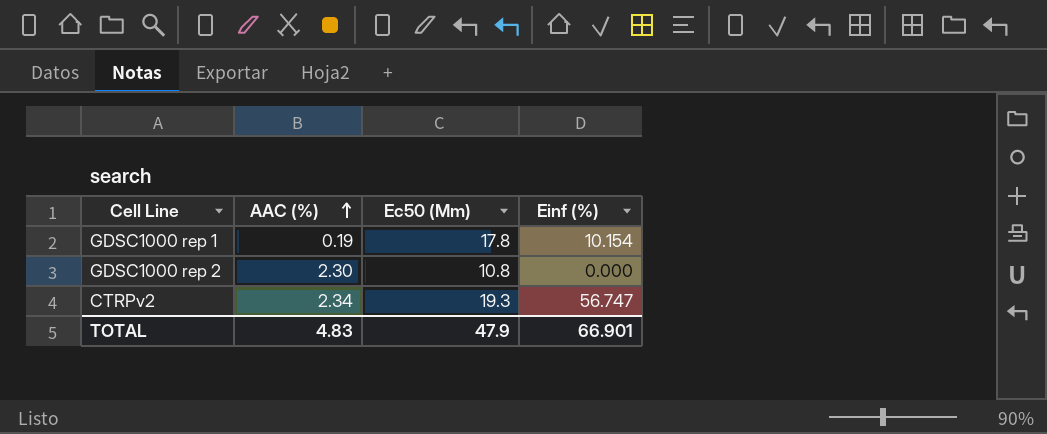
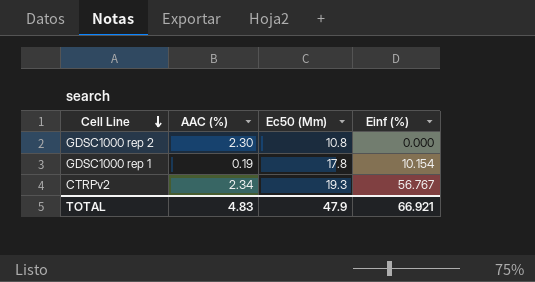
row order: AAC (%) ascending -> Cell Line descending
CTRPv2 | Einf (%): 56.747 -> 56.767
TOTAL | Einf (%): 66.901 -> 66.921

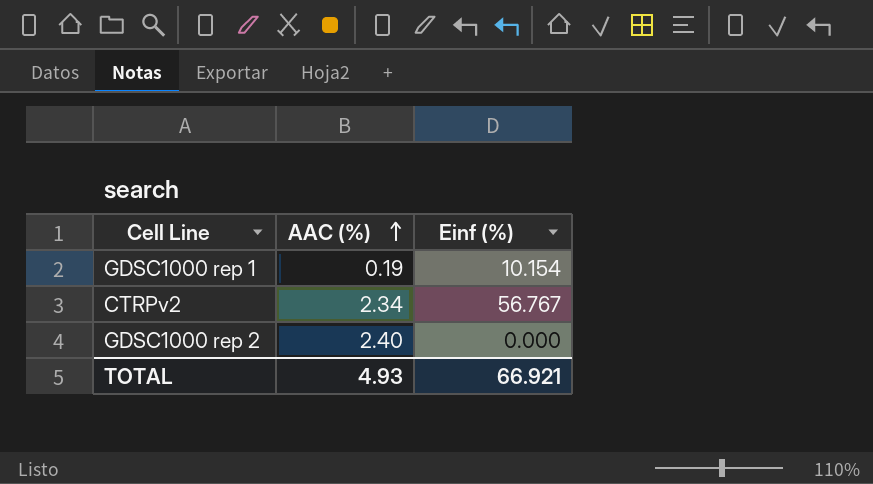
row order: Cell Line descending -> AAC (%) ascending
column Ec50 (Μm) | position: 3 -> none
GDSC1000 rep 2 | AAC (%): 2.30 -> 2.40
TOTAL | AAC (%): 4.83 -> 4.93

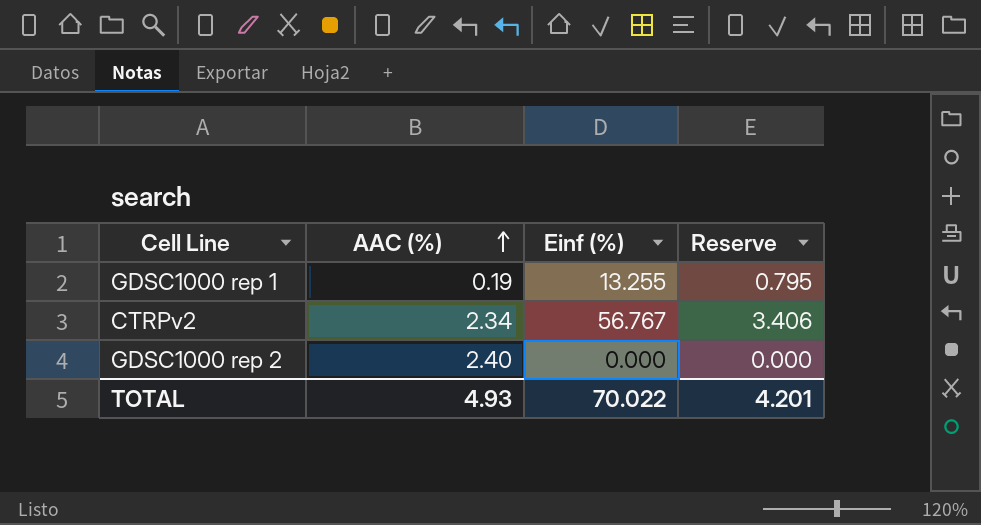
column Reserve | formula: none -> [Einf (%)] * 0.06
GDSC1000 rep 1 | Einf (%): 10.154 -> 13.255
TOTAL | Einf (%): 66.921 -> 70.022

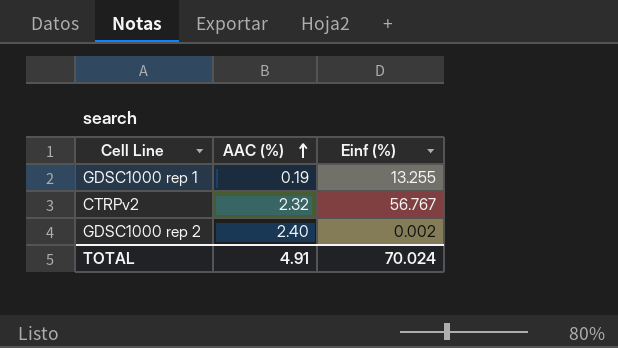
column Reserve | formula: [Einf (%)] * 0.06 -> none
CTRPv2 | AAC (%): 2.34 -> 2.32
GDSC1000 rep 2 | Einf (%): 0.000 -> 0.002
TOTAL | AAC (%): 4.93 -> 4.91
TOTAL | Einf (%): 70.022 -> 70.024

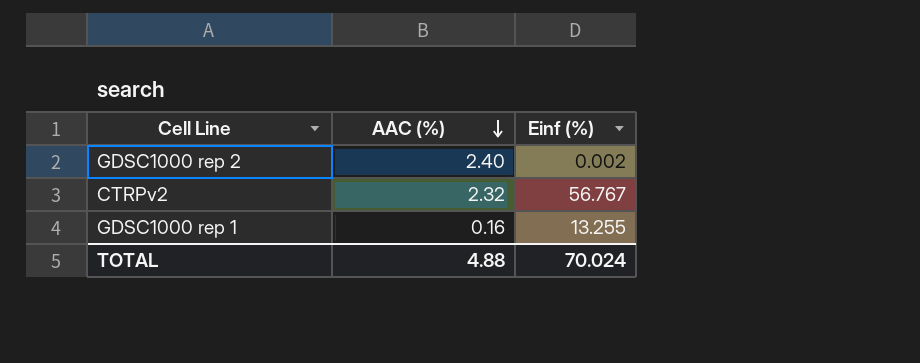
row order: AAC (%) ascending -> AAC (%) descending
GDSC1000 rep 1 | AAC (%): 0.19 -> 0.16
TOTAL | AAC (%): 4.91 -> 4.88

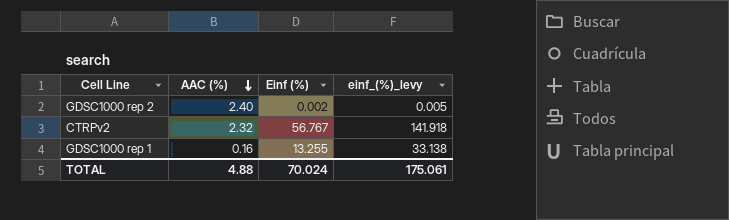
column einf_(%)_levy | formula: none -> [Einf (%)] * 2.5

